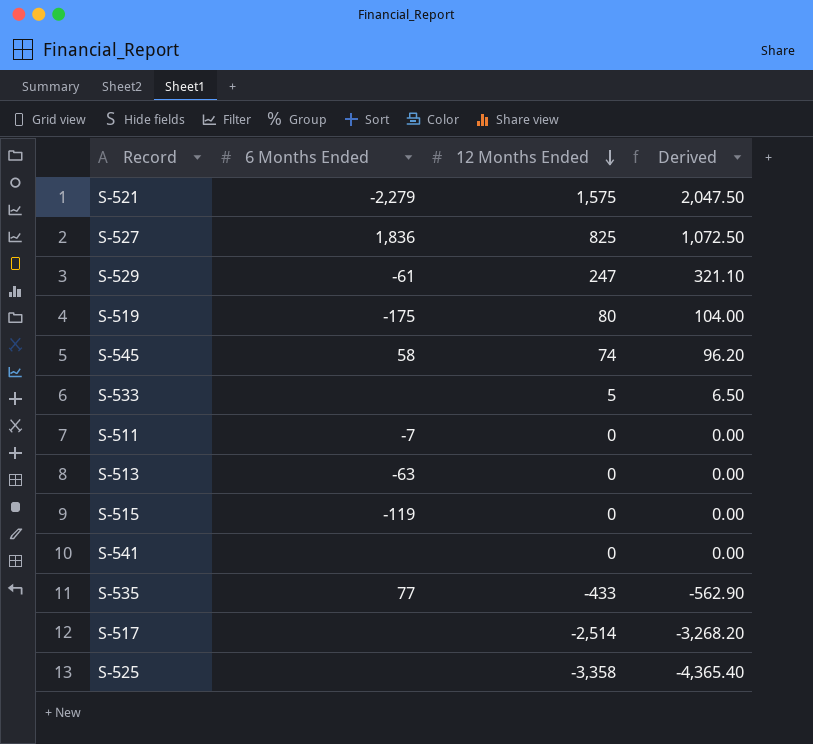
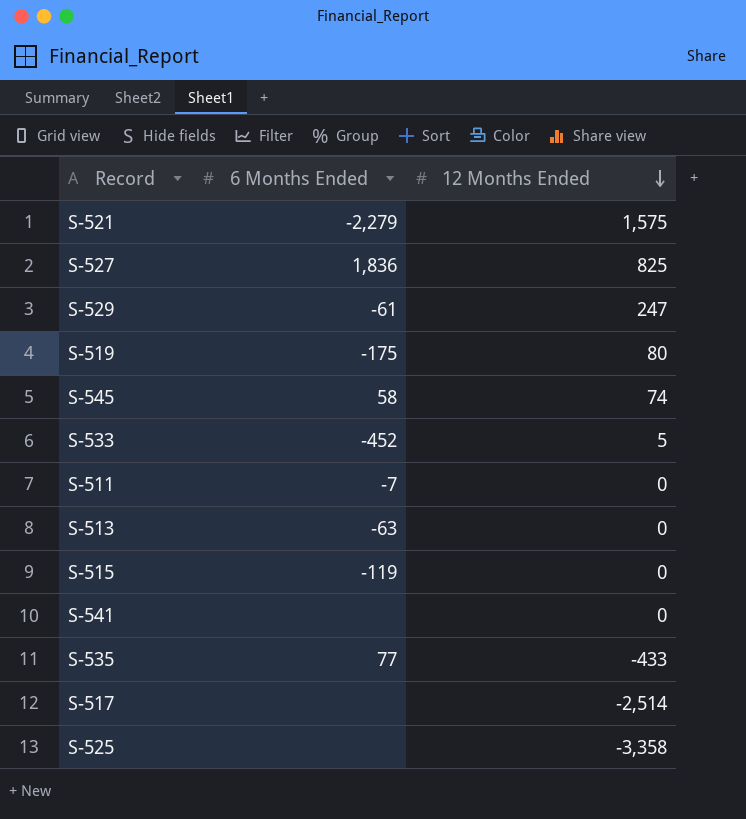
column Derived | formula: [12 Months Ended] * 1.3 -> none
S-533 | 6 Months Ended: none -> -452

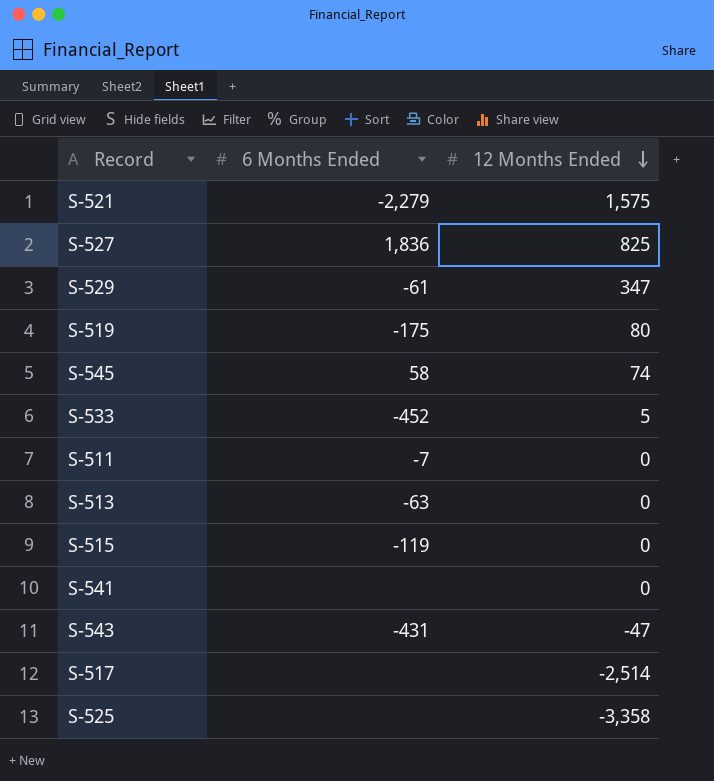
row S-535: 77 | -433 -> none
S-529 | 12 Months Ended: 247 -> 347
row S-543: none -> -431 | -47

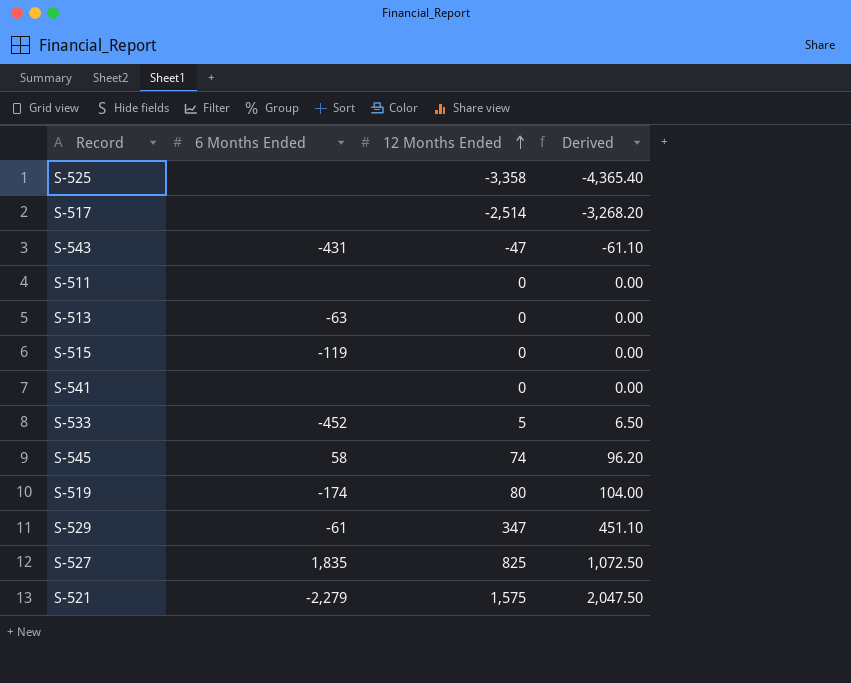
row order: 12 Months Ended descending -> 12 Months Ended ascending
column Derived | formula: none -> [12 Months Ended] * 1.3
S-511 | 6 Months Ended: -7 -> none
S-519 | 6 Months Ended: -175 -> -174
S-527 | 6 Months Ended: 1,836 -> 1,835

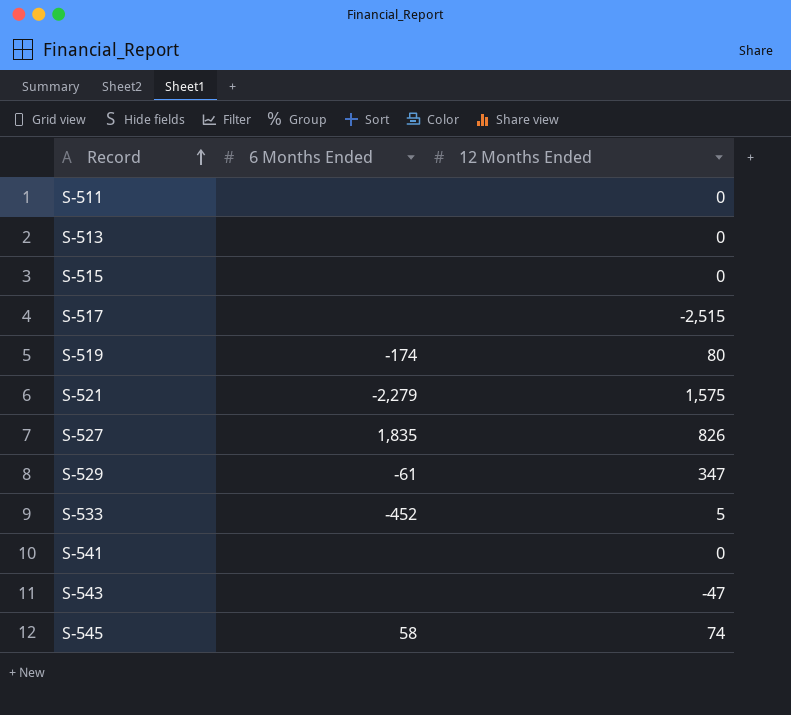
row order: 12 Months Ended ascending -> Record ascending
column Derived | formula: [12 Months Ended] * 1.3 -> none
row S-525: none | -3,358 | -4,365.40 -> none
S-513 | 6 Months Ended: -63 -> none
S-515 | 6 Months Ended: -119 -> none
S-517 | 12 Months Ended: -2,514 -> -2,515
S-527 | 12 Months Ended: 825 -> 826
S-543 | 6 Months Ended: -431 -> none

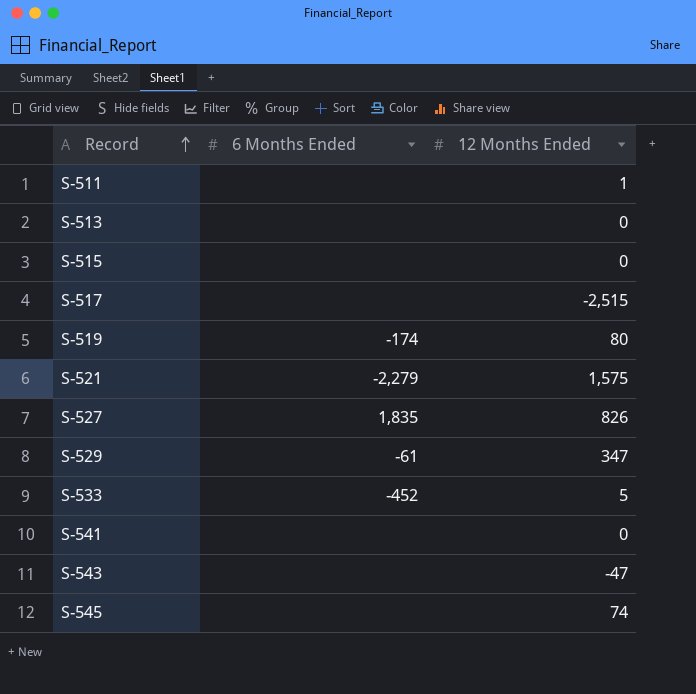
S-511 | 12 Months Ended: 0 -> 1
S-545 | 6 Months Ended: 58 -> none

